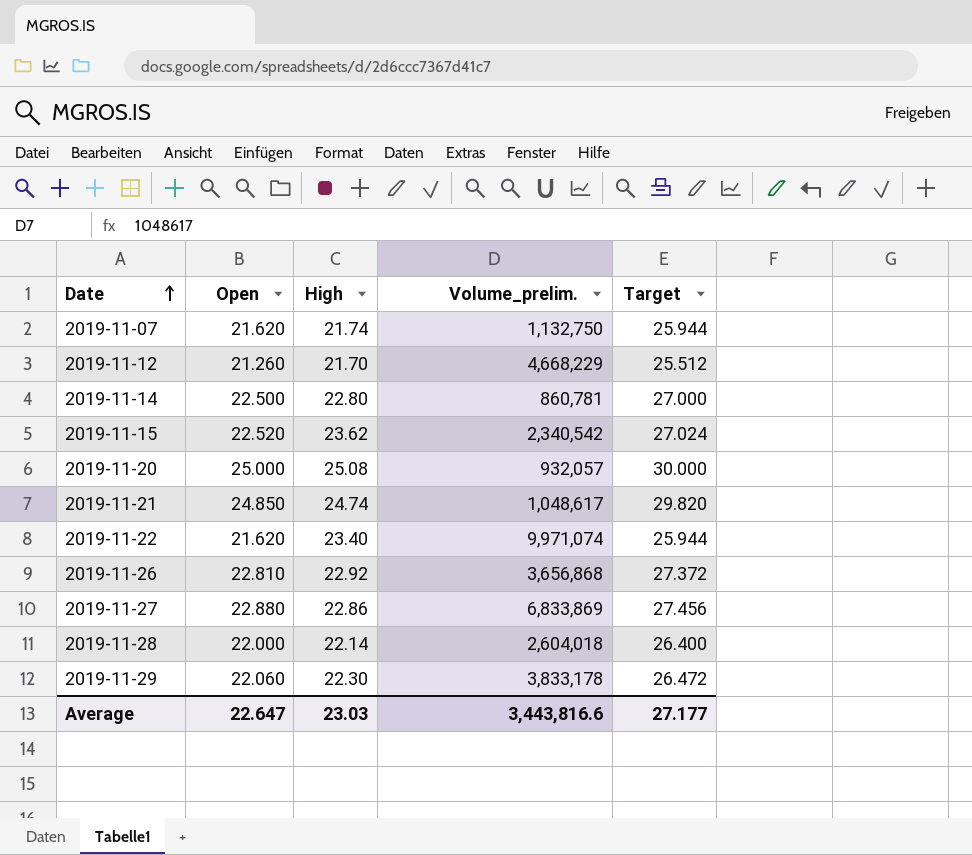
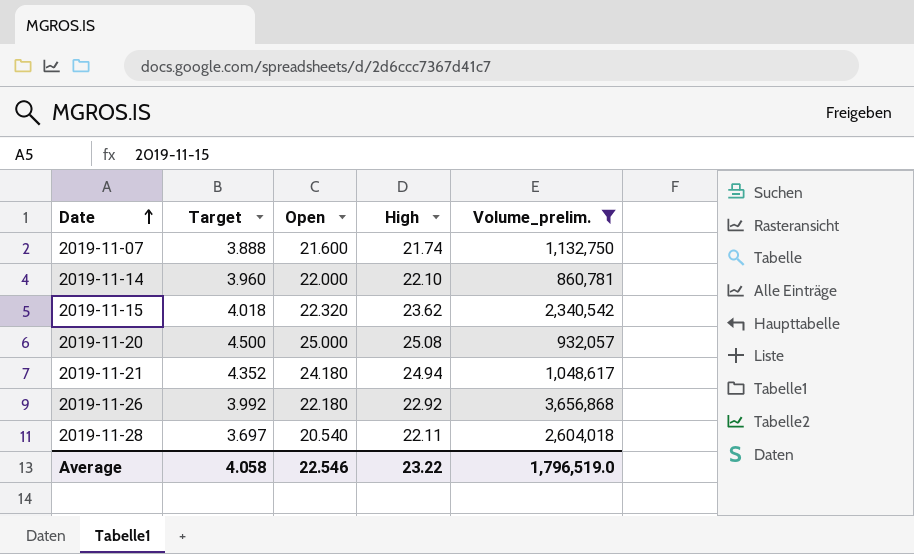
filter: none -> Volume_prelim. <= 3,656,868
column Target | formula: [Open] * 1.2 -> [Open] * 0.18
column Target | position: 5 -> 2
2019-11-07 | Open: 21.620 -> 21.600
2019-11-14 | Open: 22.500 -> 22.000
2019-11-14 | High: 22.80 -> 22.10
2019-11-15 | Open: 22.520 -> 22.320
2019-11-21 | Open: 24.850 -> 24.180
2019-11-21 | High: 24.74 -> 24.94
2019-11-26 | Open: 22.810 -> 22.180
2019-11-28 | Open: 22.000 -> 20.540
2019-11-28 | High: 22.14 -> 22.11
Average | Target: 27.177 -> 4.058
Average | Open: 22.647 -> 22.546
Average | High: 23.03 -> 23.22
Average | Volume_prelim.: 3,443,816.6 -> 1,796,519.0

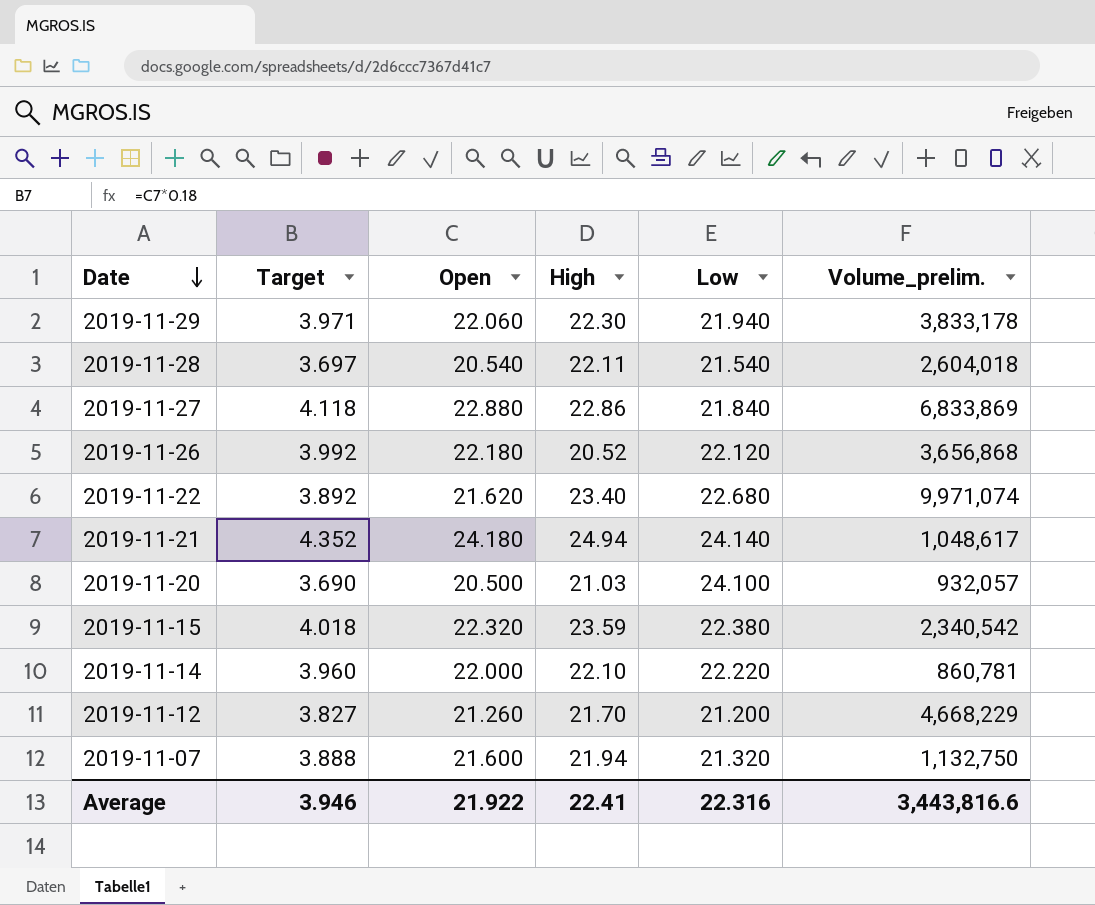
filter: Volume_prelim. <= 3,656,868 -> none
row order: Date ascending -> Date descending
column Low | position: none -> 5
2019-11-26 | High: 22.92 -> 20.52
2019-11-20 | Target: 4.500 -> 3.690
2019-11-20 | Open: 25.000 -> 20.500
2019-11-20 | High: 25.08 -> 21.03
2019-11-15 | High: 23.62 -> 23.59
2019-11-07 | High: 21.74 -> 21.94
Average | Target: 4.058 -> 3.946
Average | Open: 22.546 -> 21.922
Average | High: 23.22 -> 22.41
Average | Volume_prelim.: 1,796,519.0 -> 3,443,816.6

